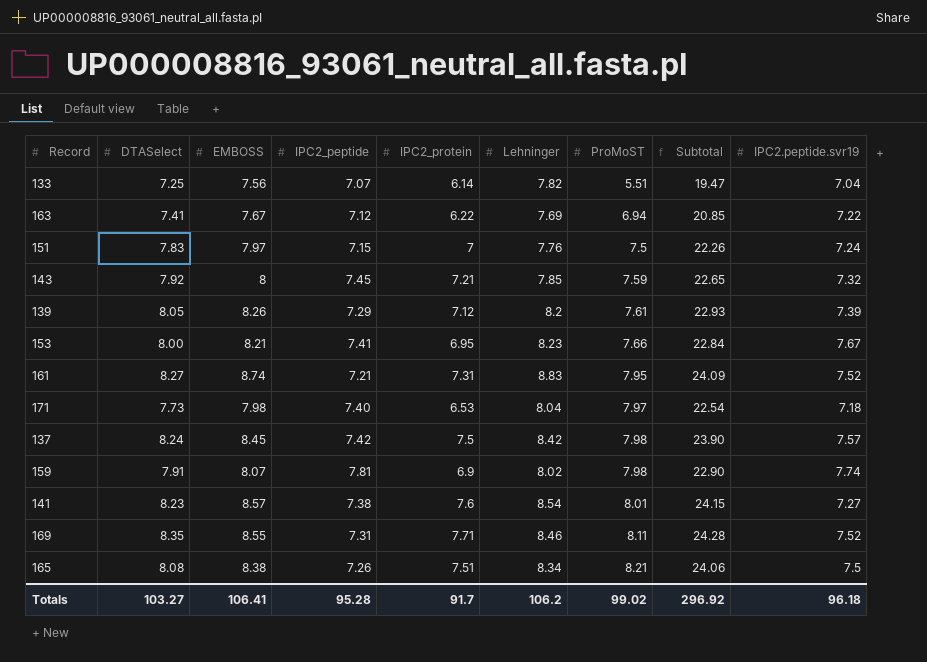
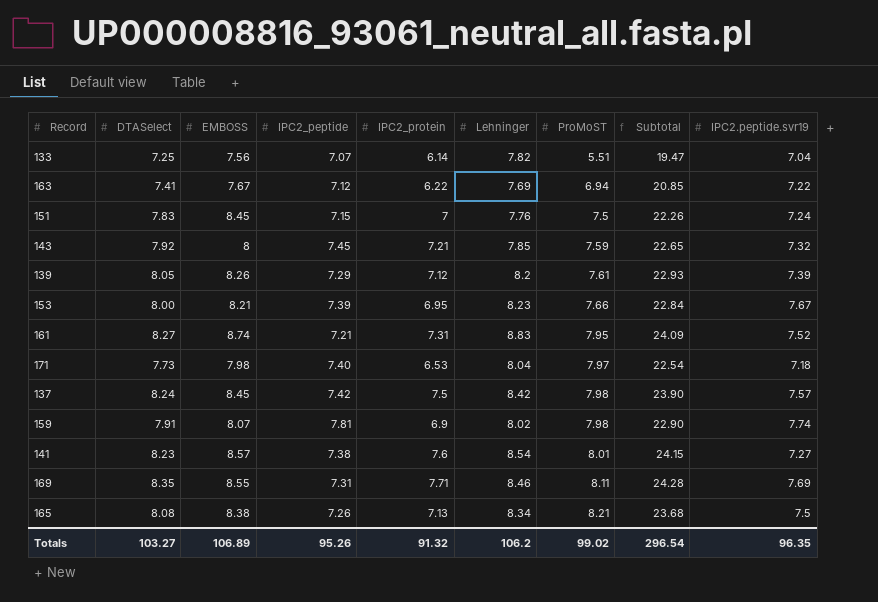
151 | EMBOSS: 7.97 -> 8.45
153 | IPC2_peptide: 7.41 -> 7.39
169 | IPC2.peptide.svr19: 7.52 -> 7.69
165 | IPC2_protein: 7.51 -> 7.13
165 | Subtotal: 24.06 -> 23.68
Totals | EMBOSS: 106.41 -> 106.89
Totals | IPC2_peptide: 95.28 -> 95.26
Totals | IPC2_protein: 91.7 -> 91.32
Totals | Subtotal: 296.92 -> 296.54
Totals | IPC2.peptide.svr19: 96.18 -> 96.35

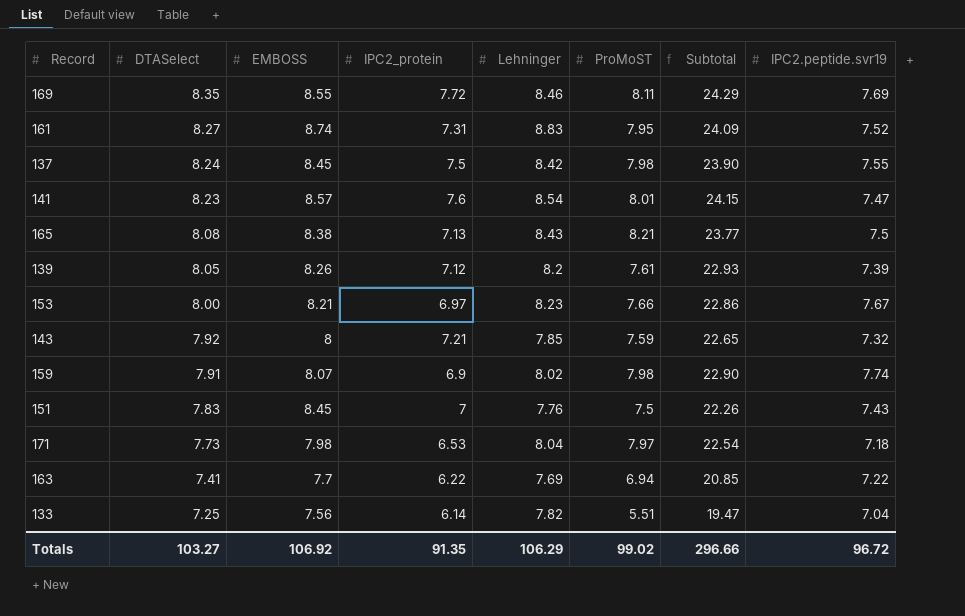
row order: ProMoST ascending -> DTASelect descending
column IPC2_peptide | position: 4 -> none
169 | IPC2_protein: 7.71 -> 7.72
169 | Subtotal: 24.28 -> 24.29
137 | IPC2.peptide.svr19: 7.57 -> 7.55
141 | IPC2.peptide.svr19: 7.27 -> 7.47
165 | Lehninger: 8.34 -> 8.43
165 | Subtotal: 23.68 -> 23.77
153 | IPC2_protein: 6.95 -> 6.97
153 | Subtotal: 22.84 -> 22.86
151 | IPC2.peptide.svr19: 7.24 -> 7.43
163 | EMBOSS: 7.67 -> 7.7
Totals | EMBOSS: 106.89 -> 106.92
Totals | IPC2_protein: 91.32 -> 91.35
Totals | Lehninger: 106.2 -> 106.29
Totals | Subtotal: 296.54 -> 296.66
Totals | IPC2.peptide.svr19: 96.35 -> 96.72

